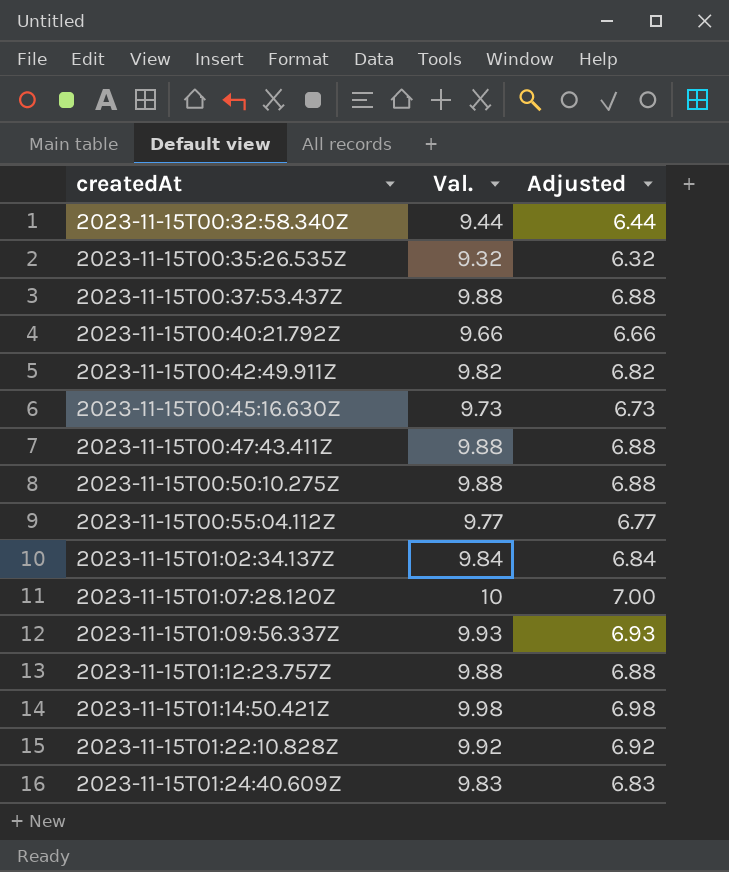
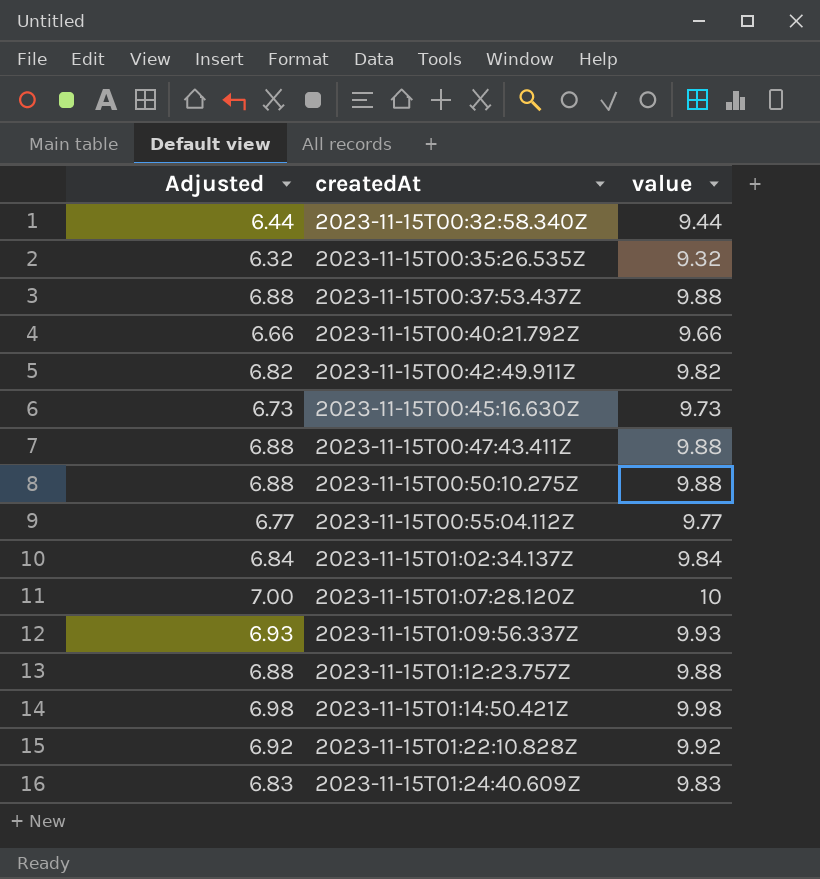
column Adjusted | position: 3 -> 1
column name: Val. -> value

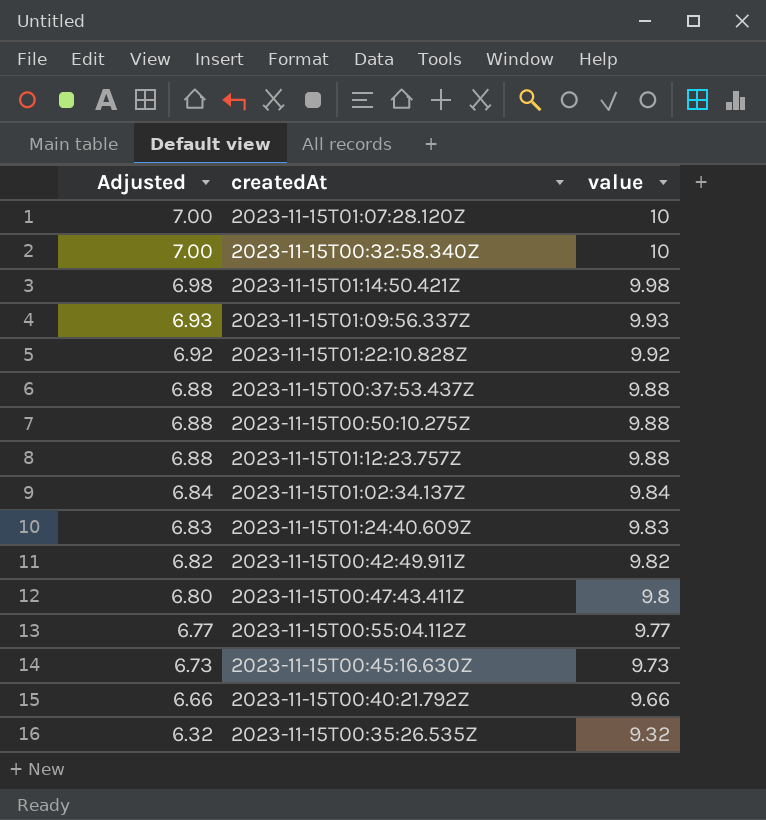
row order: createdAt ascending -> Adjusted descending
2023-11-15T00:32:58.340Z | Adjusted: 6.44 -> 7.00
2023-11-15T00:32:58.340Z | value: 9.44 -> 10
2023-11-15T00:47:43.411Z | Adjusted: 6.88 -> 6.80
2023-11-15T00:47:43.411Z | value: 9.88 -> 9.8

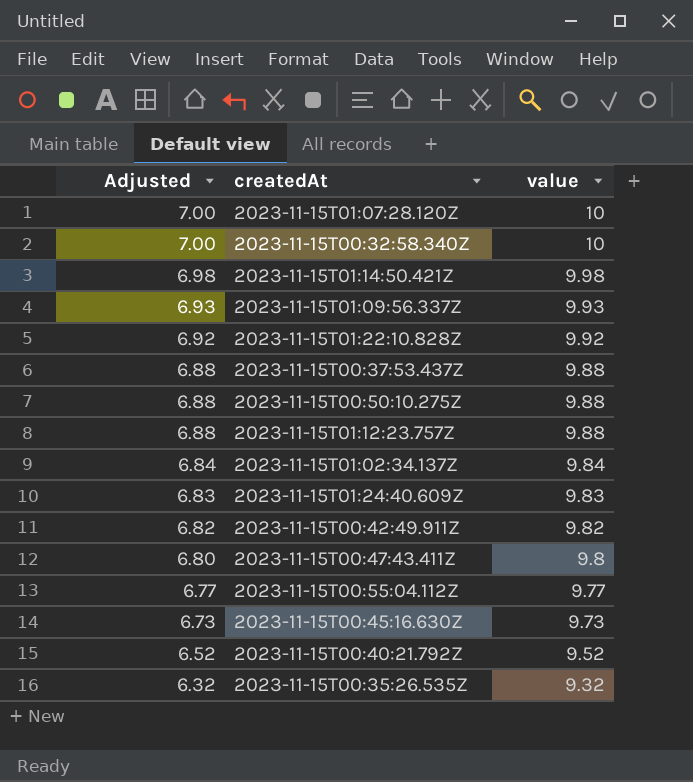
2023-11-15T00:40:21.792Z | Adjusted: 6.66 -> 6.52
2023-11-15T00:40:21.792Z | value: 9.66 -> 9.52

